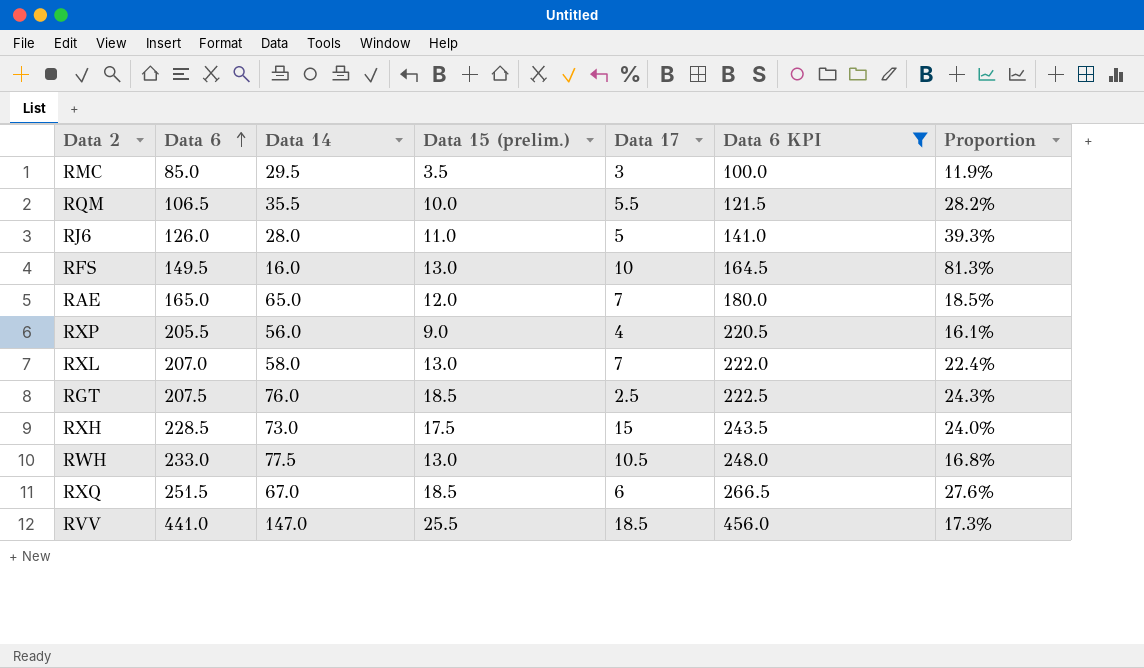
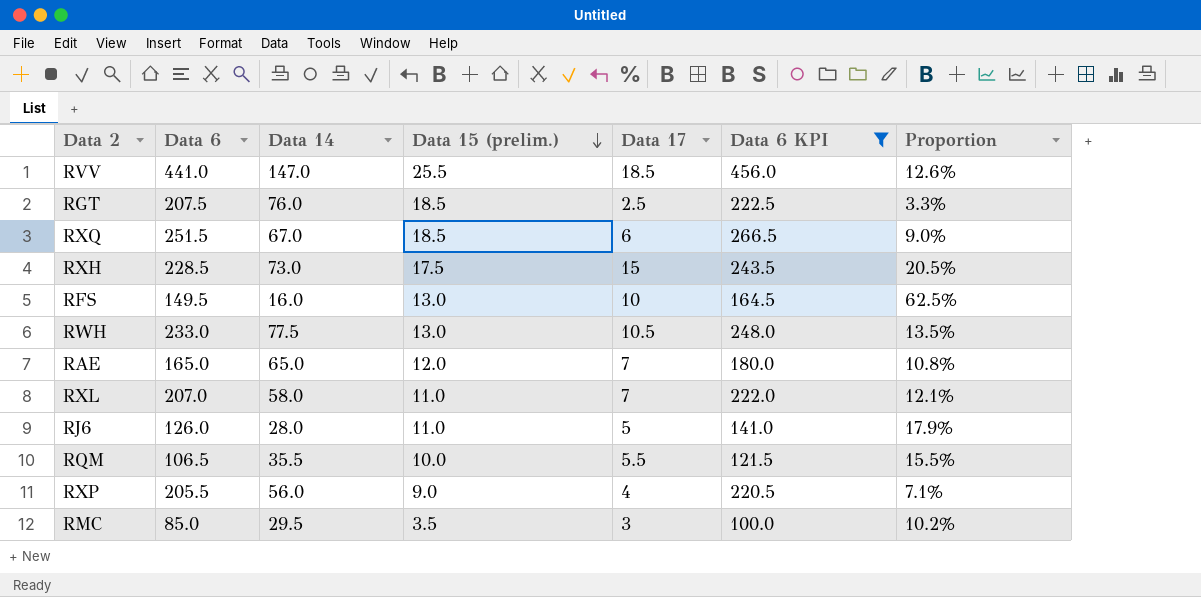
row order: Data 6 ascending -> Data 15 (prelim.) descending
column Proportion | formula: [Data 15 (prelim.)] / [Data 14] -> [Data 17] / [Data 14]
RXL | Data 15 (prelim.): 13.0 -> 11.0

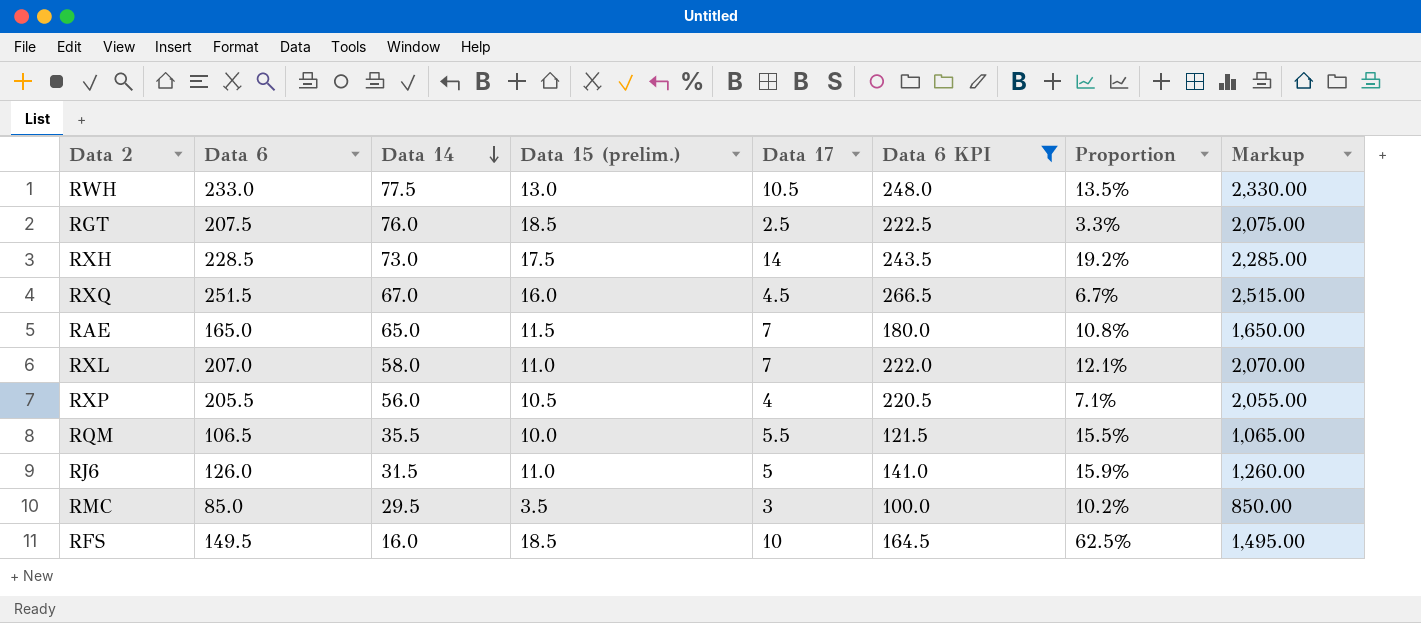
row order: Data 15 (prelim.) descending -> Data 14 descending
column Markup | formula: none -> [Data 6] * 10
row RVV: 441.0 | 147.0 | 25.5 | 18.5 | 456.0 | 12.6% -> none
RXH | Data 17: 15 -> 14
RXH | Proportion: 20.5% -> 19.2%
RXQ | Data 15 (prelim.): 18.5 -> 16.0
RXQ | Data 17: 6 -> 4.5
RXQ | Proportion: 9.0% -> 6.7%
RAE | Data 15 (prelim.): 12.0 -> 11.5
RXP | Data 15 (prelim.): 9.0 -> 10.5
RJ6 | Data 14: 28.0 -> 31.5
RJ6 | Proportion: 17.9% -> 15.9%
RFS | Data 15 (prelim.): 13.0 -> 18.5

